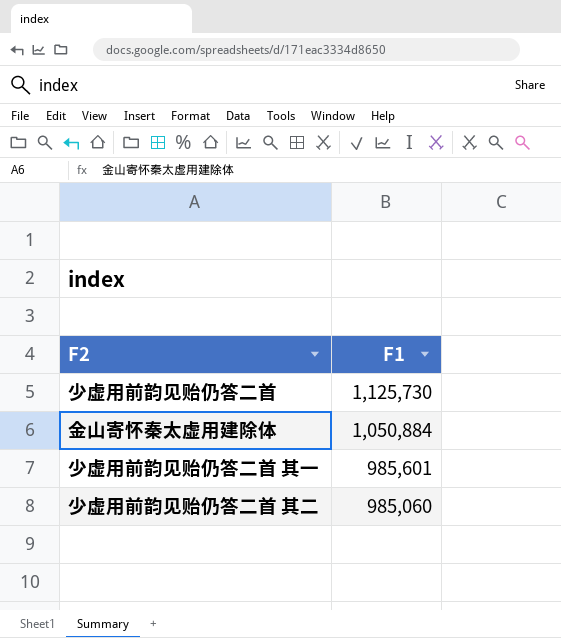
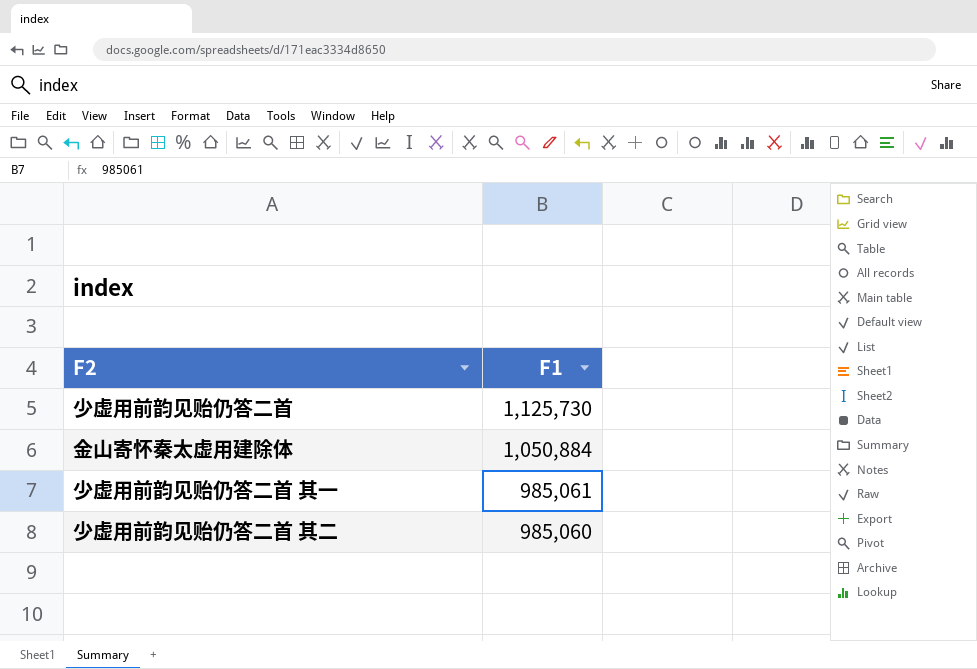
少虚用前韵见贻仍答二首 其一 | F1: 985,601 -> 985,061

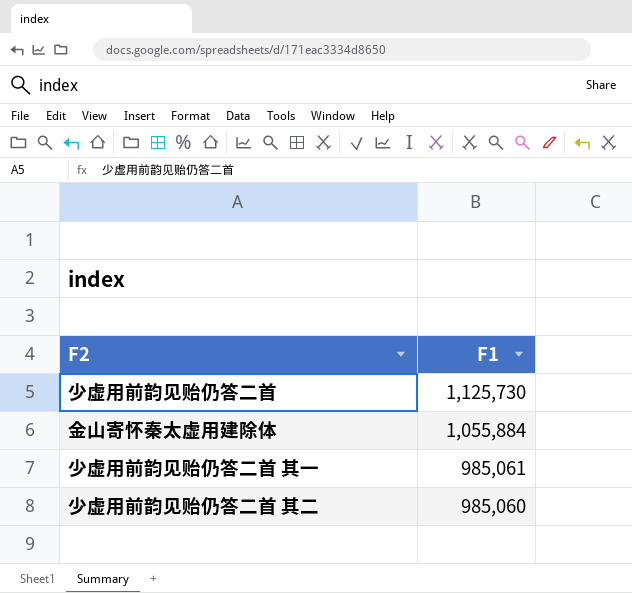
金山寄怀秦太虚用建除体 | F1: 1,050,884 -> 1,055,884

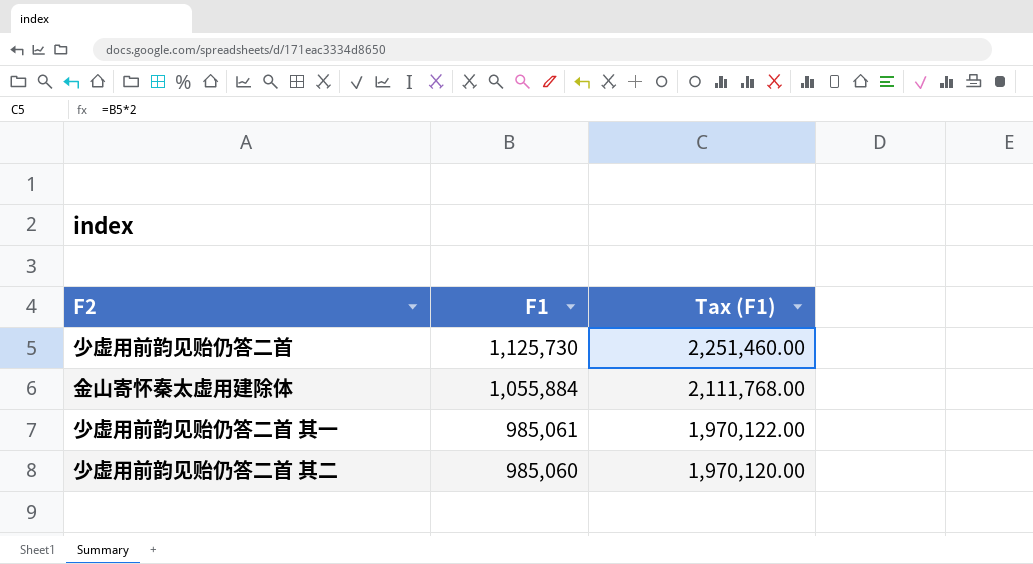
column Tax (F1) | formula: none -> [F1] * 2

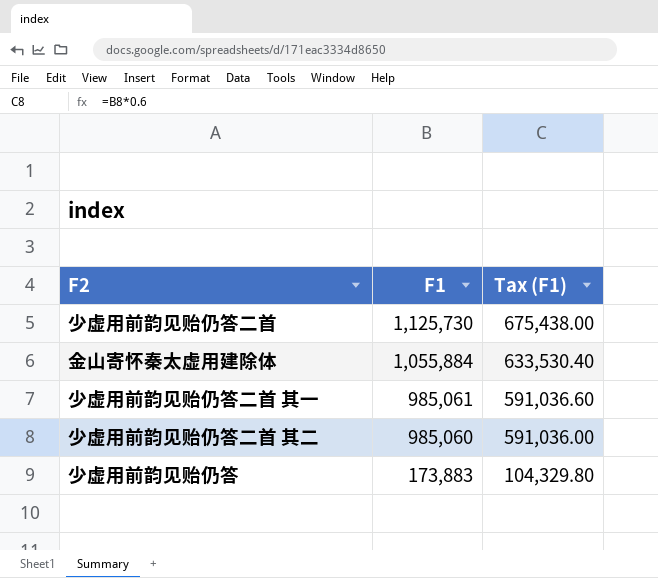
column Tax (F1) | formula: [F1] * 2 -> [F1] * 0.6
row 少虚用前韵见贻仍答: none -> 173,883 | 104,329.80

